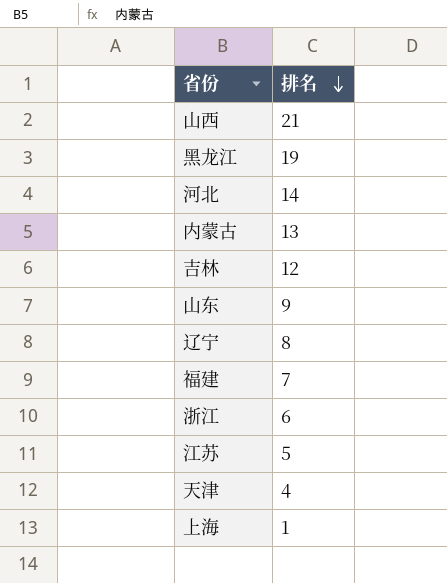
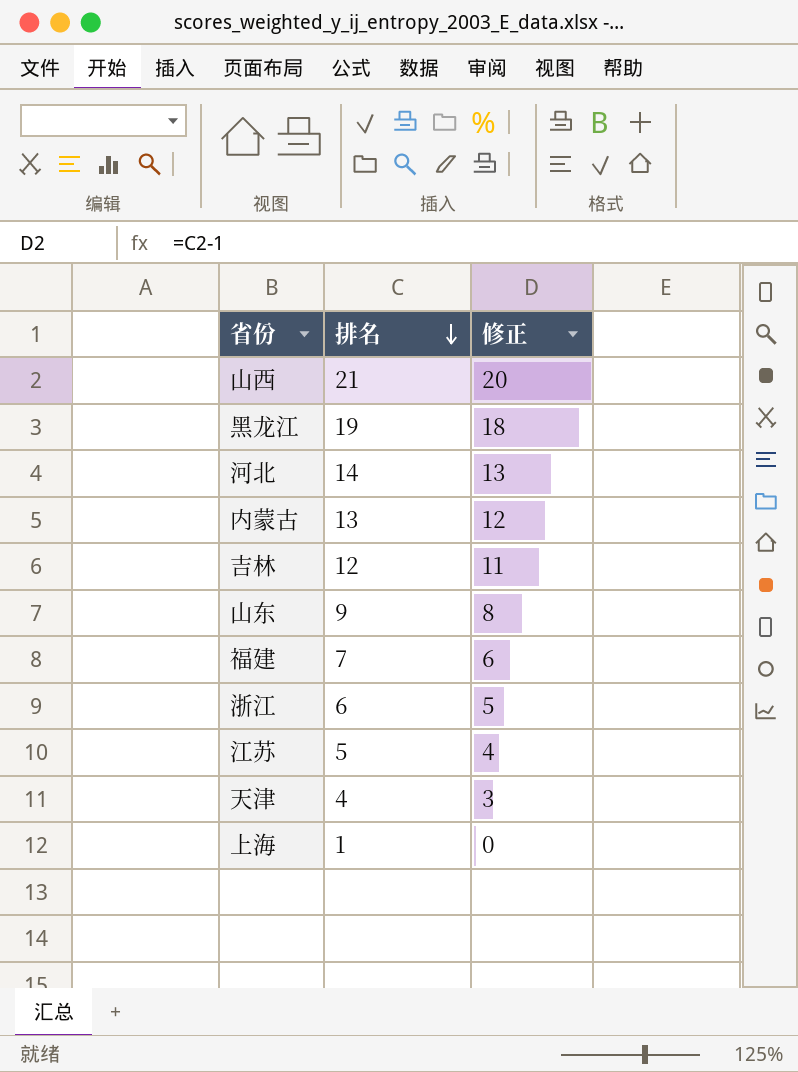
column 修正 | formula: none -> [排名] - 1
row 辽宁: 8 -> none

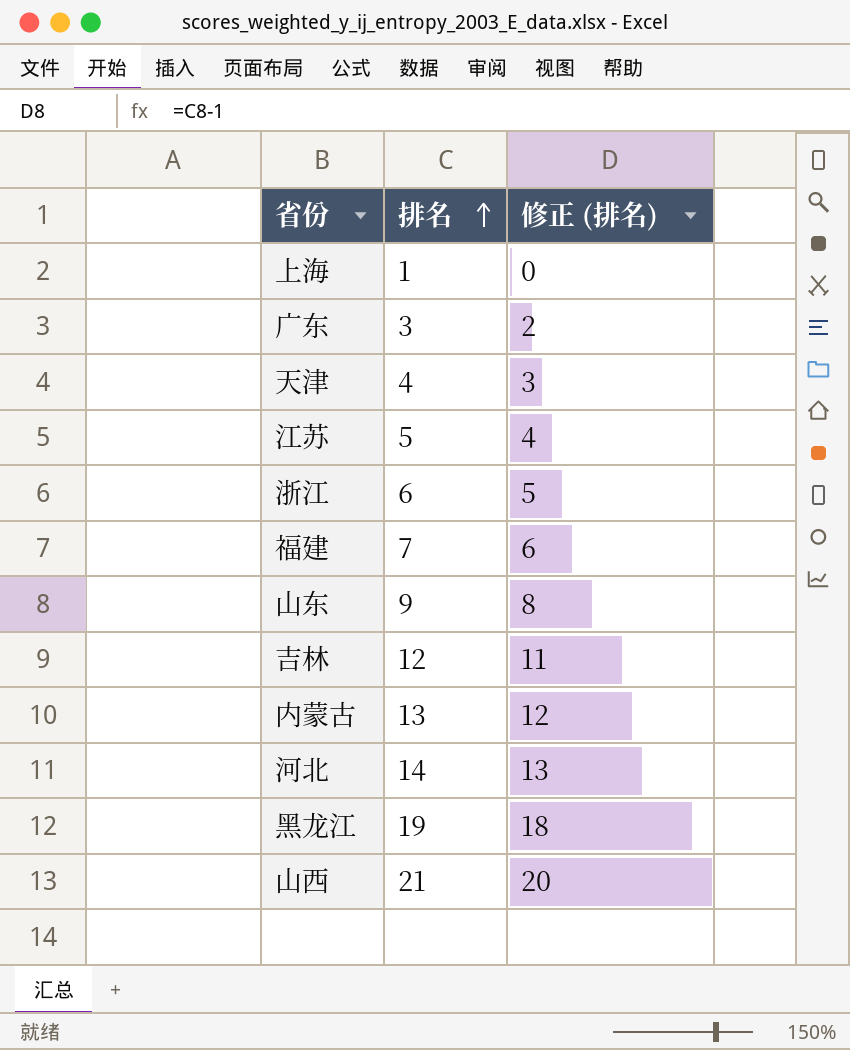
row order: 排名 descending -> 排名 ascending
column name: 修正 -> 修正 (排名)
row 广东: none -> 3 | 2

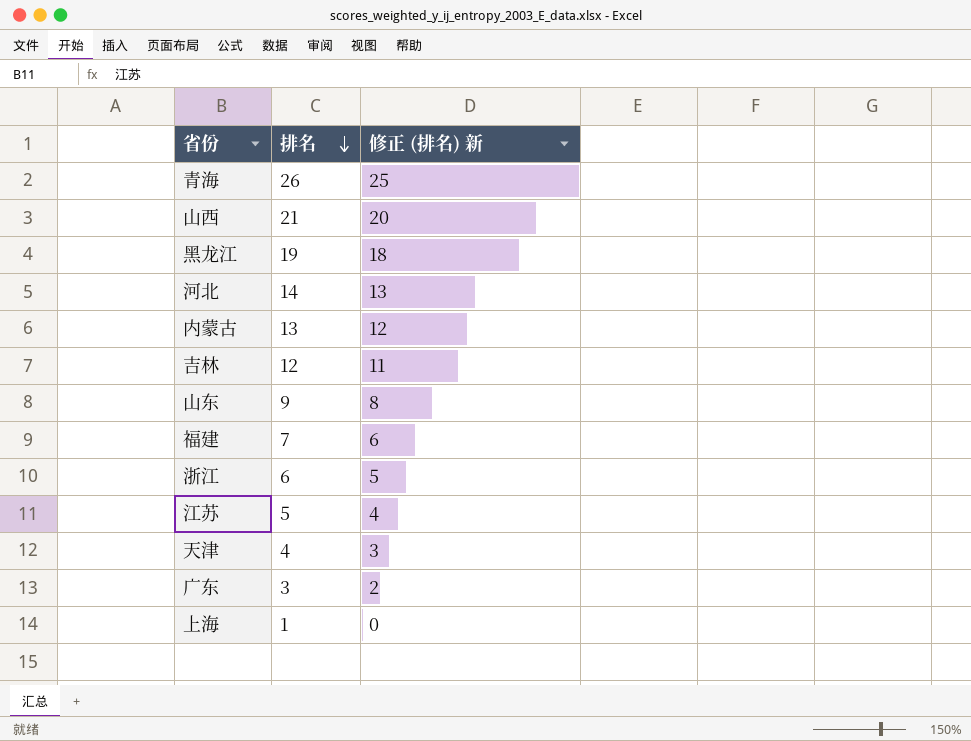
row order: 排名 ascending -> 排名 descending
column name: 修正 (排名) -> 修正 (排名) 新
row 青海: none -> 26 | 25

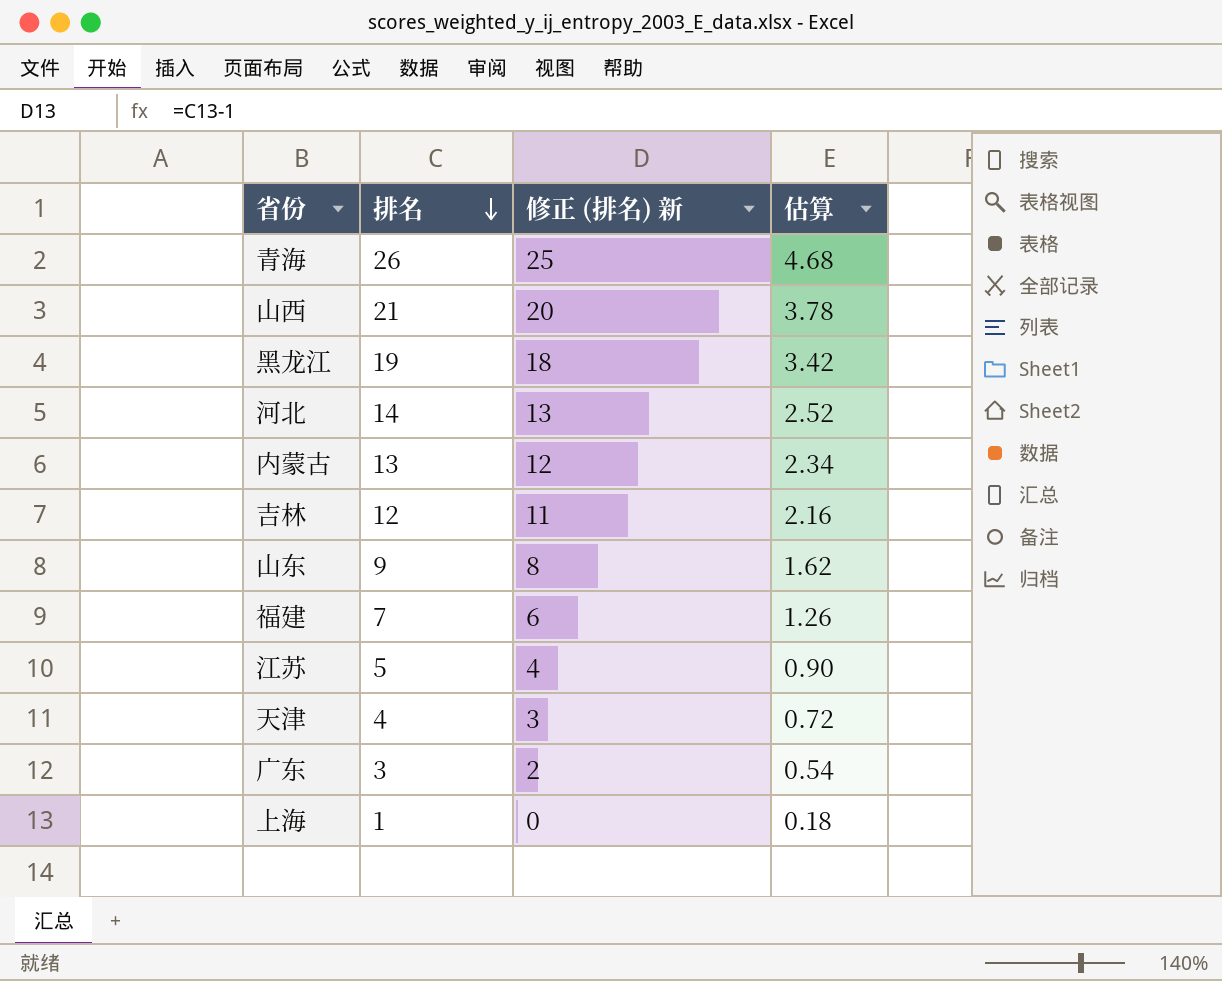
column 估算 | formula: none -> [排名] * 0.18
row 浙江: 6 | 5 -> none

